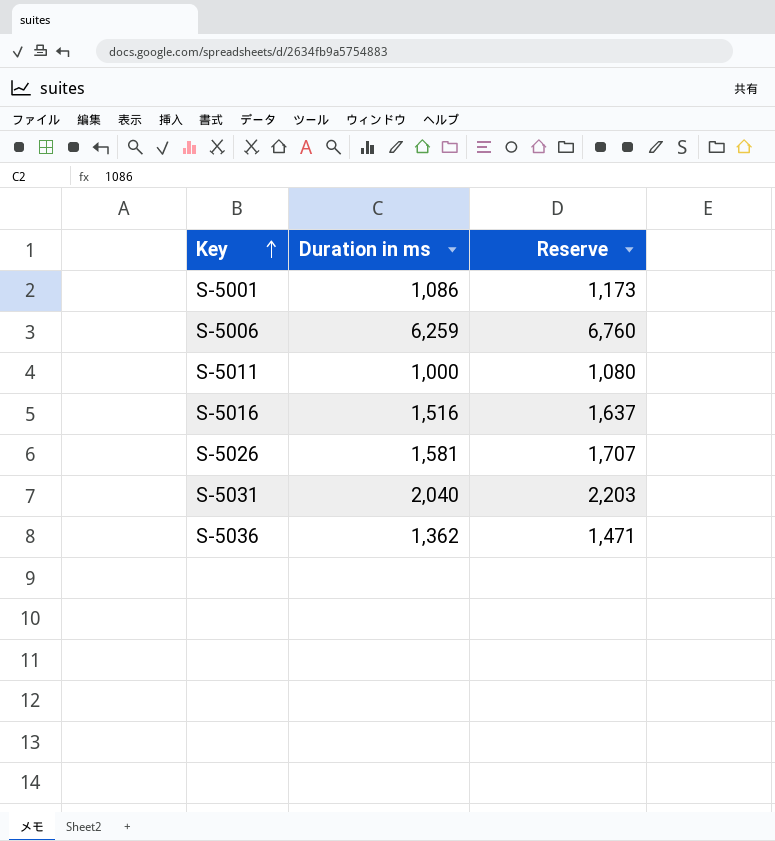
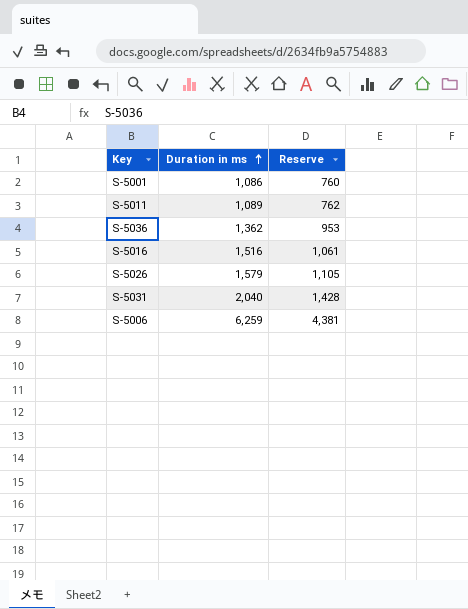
row order: Key ascending -> Duration in ms ascending
column Reserve | formula: [Duration in ms] * 1.08 -> [Duration in ms] * 0.7
S-5011 | Duration in ms: 1,000 -> 1,089
S-5026 | Duration in ms: 1,581 -> 1,579

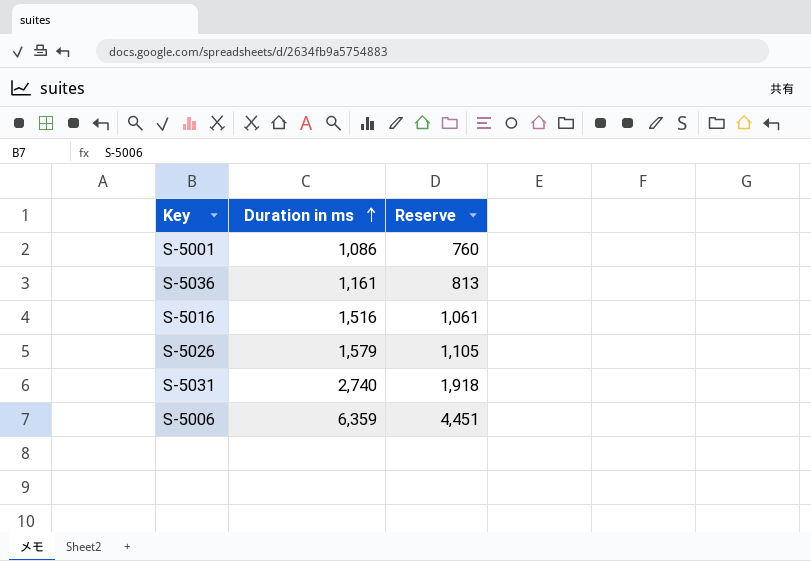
row S-5011: 1,089 | 762 -> none
S-5036 | Duration in ms: 1,362 -> 1,161
S-5036 | Reserve: 953 -> 813
S-5031 | Duration in ms: 2,040 -> 2,740
S-5031 | Reserve: 1,428 -> 1,918
S-5006 | Duration in ms: 6,259 -> 6,359
S-5006 | Reserve: 4,381 -> 4,451

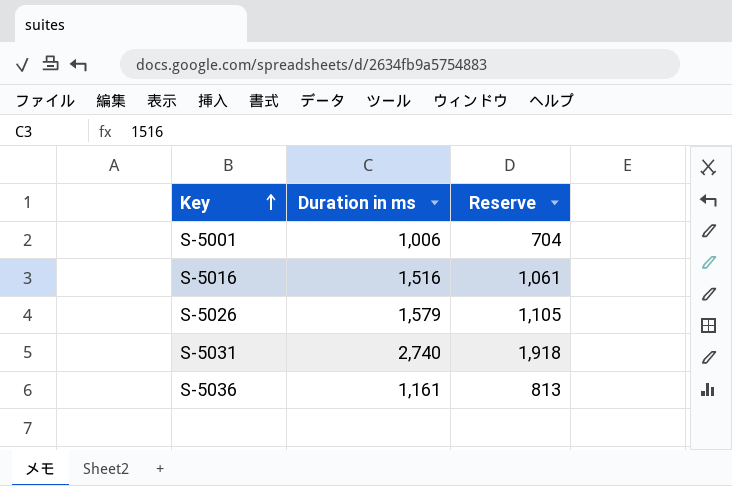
row order: Duration in ms ascending -> Key ascending
row S-5006: 6,359 | 4,451 -> none
S-5001 | Duration in ms: 1,086 -> 1,006
S-5001 | Reserve: 760 -> 704

